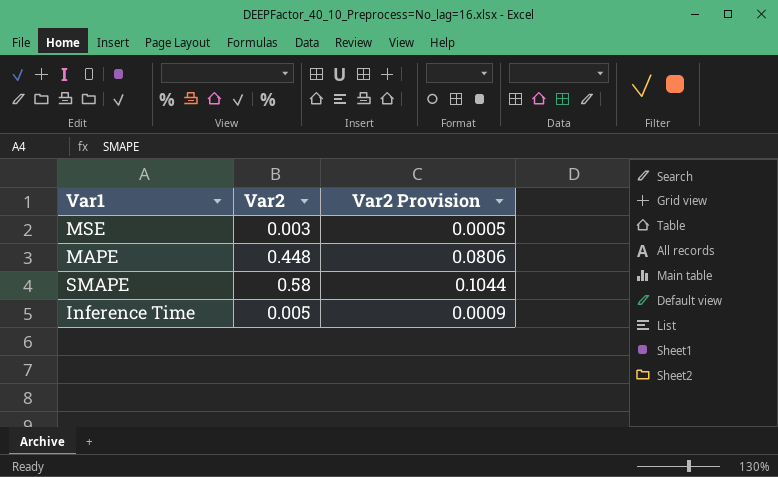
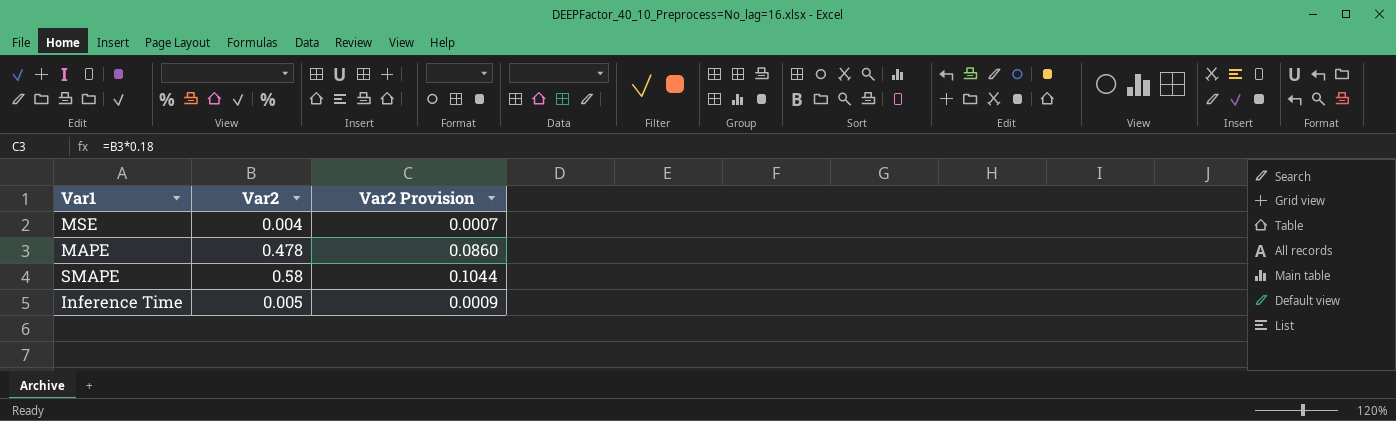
MSE | Var2: 0.003 -> 0.004
MSE | Var2 Provision: 0.0005 -> 0.0007
MAPE | Var2: 0.448 -> 0.478
MAPE | Var2 Provision: 0.0806 -> 0.0860

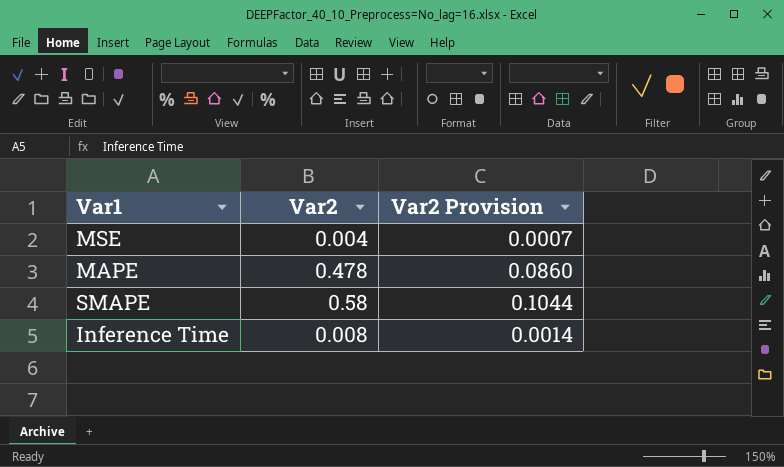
Inference Time | Var2: 0.005 -> 0.008
Inference Time | Var2 Provision: 0.0009 -> 0.0014

